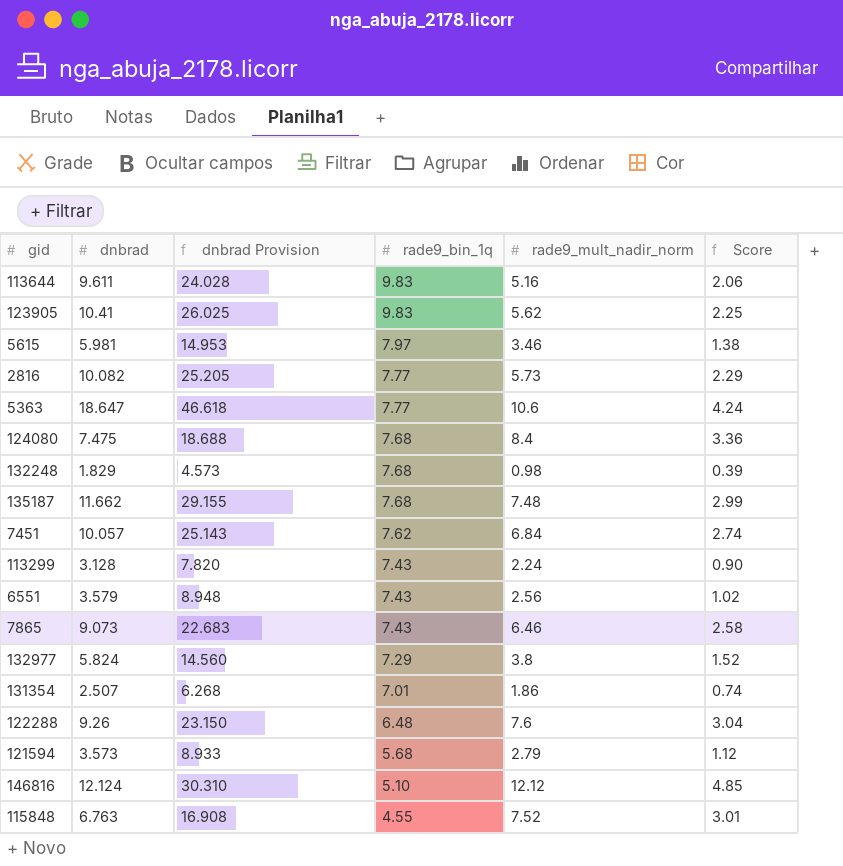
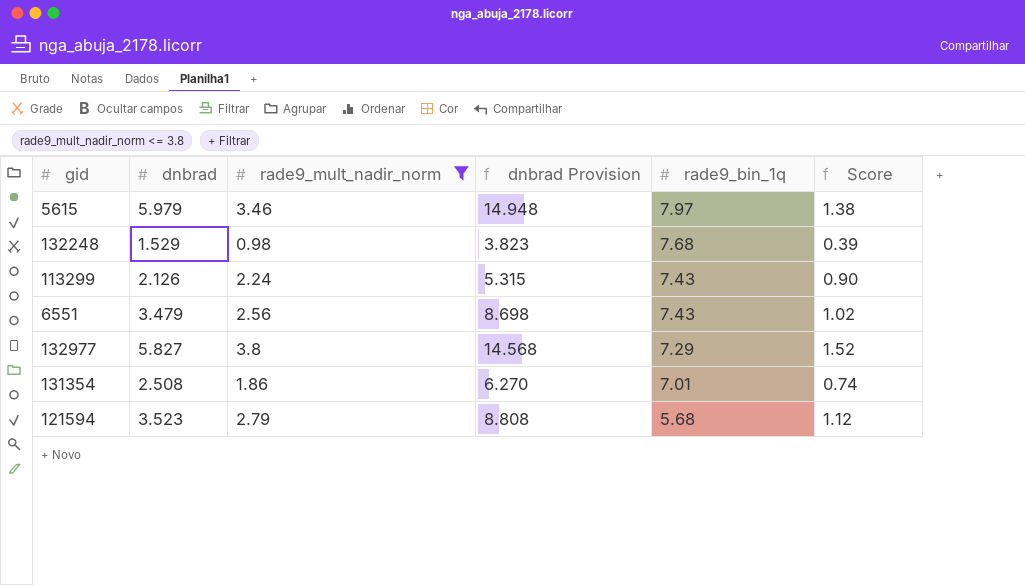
filter: none -> rade9_mult_nadir_norm <= 3.8
column rade9_mult_nadir_norm | position: 5 -> 3
5615 | dnbrad: 5.981 -> 5.979
5615 | dnbrad Provision: 14.953 -> 14.948
132248 | dnbrad: 1.829 -> 1.529
132248 | dnbrad Provision: 4.573 -> 3.823
113299 | dnbrad: 3.128 -> 2.126
113299 | dnbrad Provision: 7.820 -> 5.315
6551 | dnbrad: 3.579 -> 3.479
6551 | dnbrad Provision: 8.948 -> 8.698
132977 | dnbrad: 5.824 -> 5.827
132977 | dnbrad Provision: 14.560 -> 14.568
131354 | dnbrad: 2.507 -> 2.508
131354 | dnbrad Provision: 6.268 -> 6.270
121594 | dnbrad: 3.573 -> 3.523
121594 | dnbrad Provision: 8.933 -> 8.808

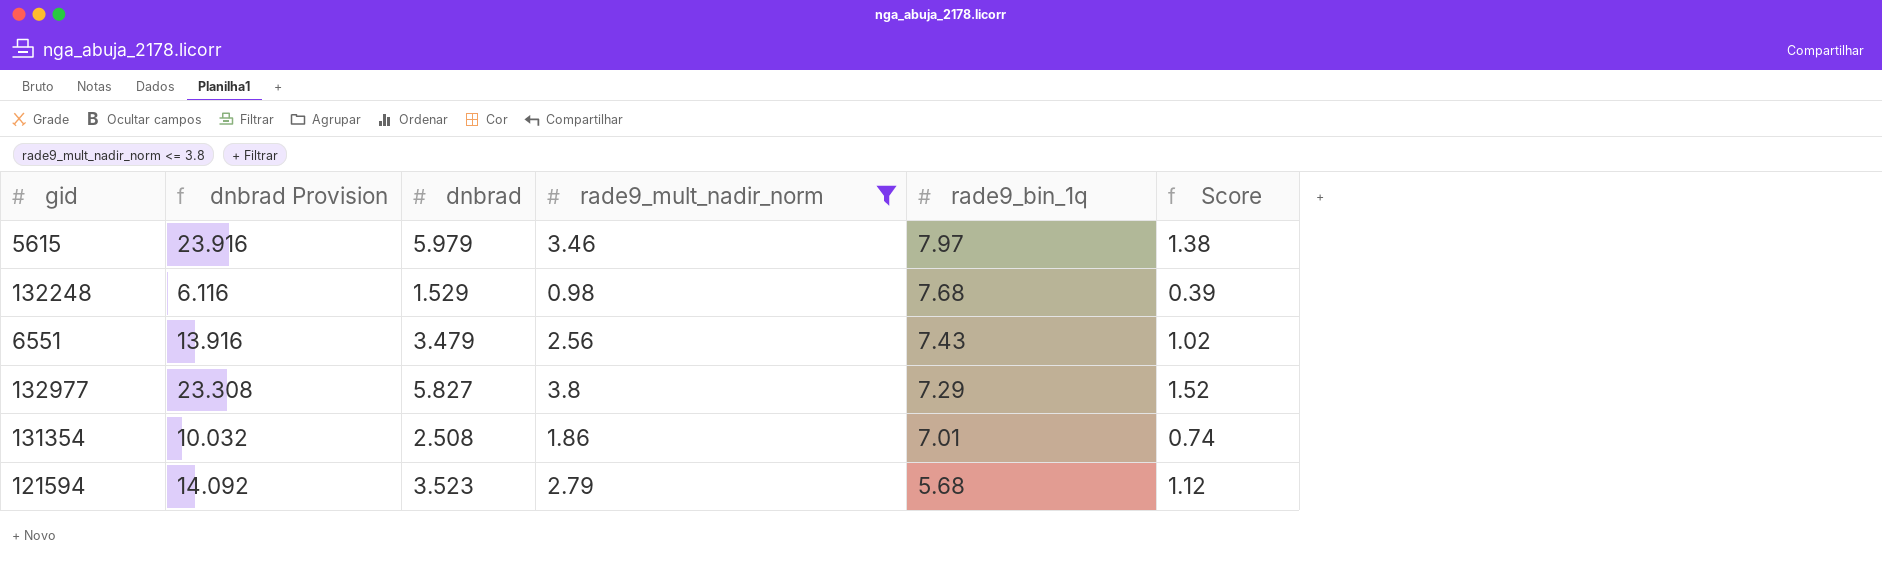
column dnbrad Provision | formula: [dnbrad] * 2.5 -> [dnbrad] * 4
column dnbrad Provision | position: 4 -> 2
row 113299: 2.126 | 2.24 | 5.315 | 7.43 | 0.90 -> none

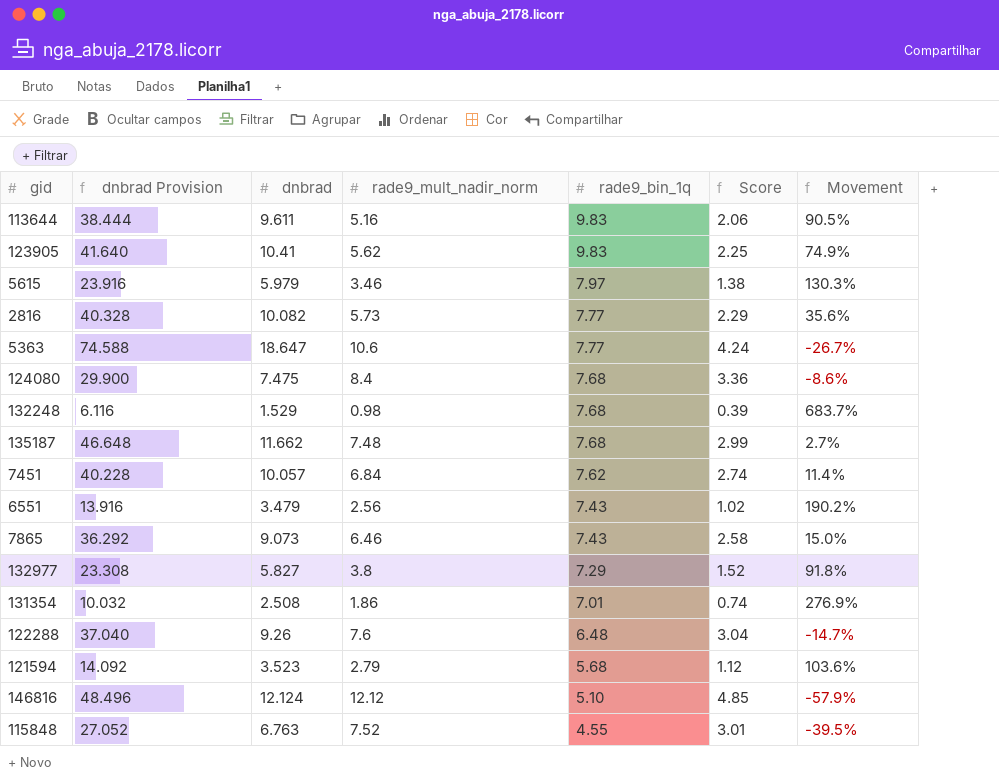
filter: rade9_mult_nadir_norm <= 3.8 -> none
column Movement | formula: none -> ([rade9_bin_1q] - [rade9_mult_nadir_norm]) / [rade9_mult_nadir_norm]

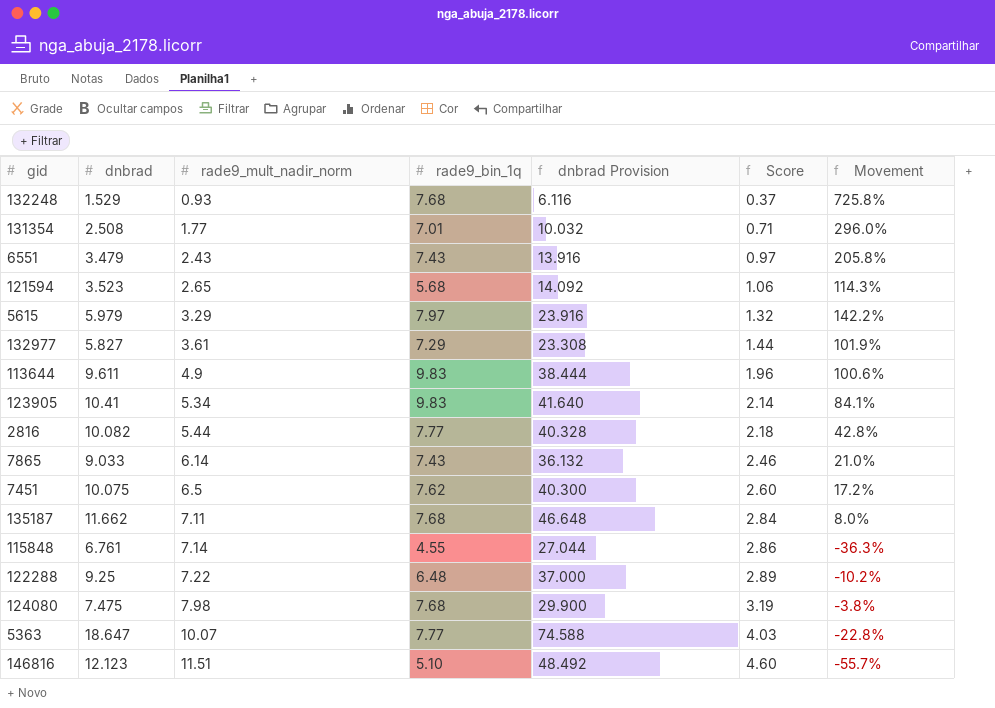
row order: rade9_bin_1q descending -> rade9_mult_nadir_norm ascending
column dnbrad Provision | position: 2 -> 5
132248 | rade9_mult_nadir_norm: 0.98 -> 0.93
132248 | Score: 0.39 -> 0.37
132248 | Movement: 683.7% -> 725.8%
131354 | rade9_mult_nadir_norm: 1.86 -> 1.77
131354 | Score: 0.74 -> 0.71
131354 | Movement: 276.9% -> 296.0%
6551 | rade9_mult_nadir_norm: 2.56 -> 2.43
6551 | Score: 1.02 -> 0.97
6551 | Movement: 190.2% -> 205.8%
121594 | rade9_mult_nadir_norm: 2.79 -> 2.65
121594 | Score: 1.12 -> 1.06
121594 | Movement: 103.6% -> 114.3%
5615 | rade9_mult_nadir_norm: 3.46 -> 3.29
5615 | Score: 1.38 -> 1.32
5615 | Movement: 130.3% -> 142.2%
132977 | rade9_mult_nadir_norm: 3.8 -> 3.61
132977 | Score: 1.52 -> 1.44
132977 | Movement: 91.8% -> 101.9%
113644 | rade9_mult_nadir_norm: 5.16 -> 4.9
113644 | Score: 2.06 -> 1.96
113644 | Movement: 90.5% -> 100.6%
123905 | rade9_mult_nadir_norm: 5.62 -> 5.34
123905 | Score: 2.25 -> 2.14
123905 | Movement: 74.9% -> 84.1%
2816 | rade9_mult_nadir_norm: 5.73 -> 5.44
2816 | Score: 2.29 -> 2.18
2816 | Movement: 35.6% -> 42.8%
7865 | dnbrad: 9.073 -> 9.033
7865 | rade9_mult_nadir_norm: 6.46 -> 6.14
7865 | dnbrad Provision: 36.292 -> 36.132
7865 | Score: 2.58 -> 2.46
7865 | Movement: 15.0% -> 21.0%
7451 | dnbrad: 10.057 -> 10.075
7451 | rade9_mult_nadir_norm: 6.84 -> 6.5
7451 | dnbrad Provision: 40.228 -> 40.300
7451 | Score: 2.74 -> 2.60
7451 | Movement: 11.4% -> 17.2%
135187 | rade9_mult_nadir_norm: 7.48 -> 7.11
135187 | Score: 2.99 -> 2.84
135187 | Movement: 2.7% -> 8.0%
115848 | dnbrad: 6.763 -> 6.761
115848 | rade9_mult_nadir_norm: 7.52 -> 7.14
115848 | dnbrad Provision: 27.052 -> 27.044
115848 | Score: 3.01 -> 2.86
115848 | Movement: -39.5% -> -36.3%
122288 | dnbrad: 9.26 -> 9.25
122288 | rade9_mult_nadir_norm: 7.6 -> 7.22
122288 | dnbrad Provision: 37.040 -> 37.000
122288 | Score: 3.04 -> 2.89
122288 | Movement: -14.7% -> -10.2%
124080 | rade9_mult_nadir_norm: 8.4 -> 7.98
124080 | Score: 3.36 -> 3.19
124080 | Movement: -8.6% -> -3.8%
5363 | rade9_mult_nadir_norm: 10.6 -> 10.07
5363 | Score: 4.24 -> 4.03
5363 | Movement: -26.7% -> -22.8%
146816 | dnbrad: 12.124 -> 12.123
146816 | rade9_mult_nadir_norm: 12.12 -> 11.51
146816 | dnbrad Provision: 48.496 -> 48.492
146816 | Score: 4.85 -> 4.60
146816 | Movement: -57.9% -> -55.7%

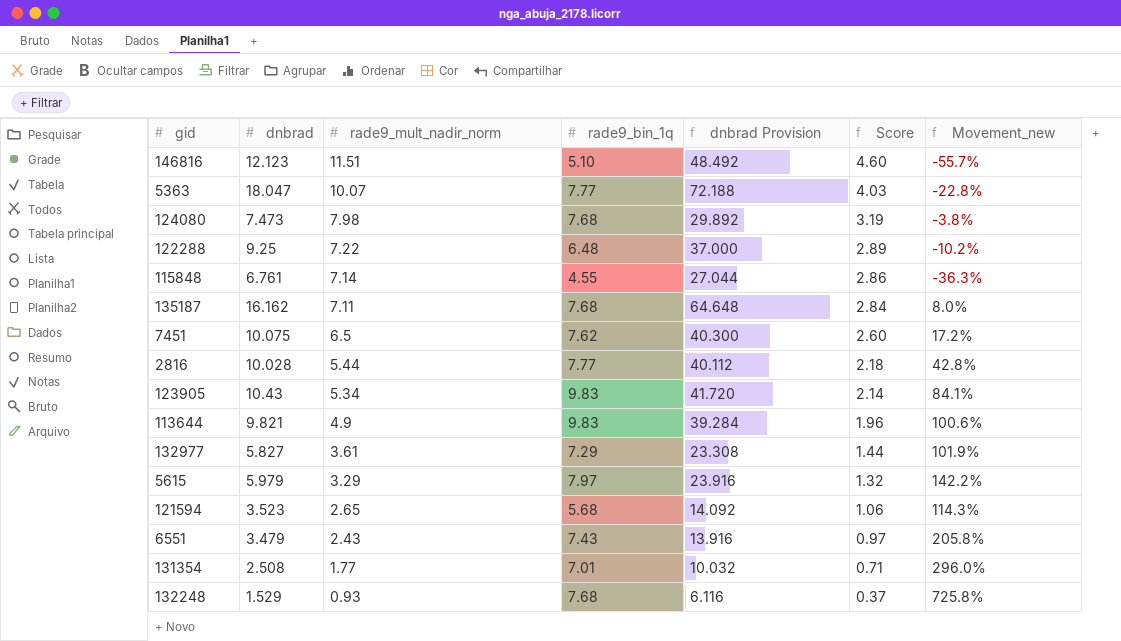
row order: rade9_mult_nadir_norm ascending -> rade9_mult_nadir_norm descending
column name: Movement -> Movement_new
row 7865: 9.033 | 6.14 | 7.43 | 36.132 | 2.46 | 21.0% -> none
5363 | dnbrad: 18.647 -> 18.047
5363 | dnbrad Provision: 74.588 -> 72.188
124080 | dnbrad: 7.475 -> 7.473
124080 | dnbrad Provision: 29.900 -> 29.892
135187 | dnbrad: 11.662 -> 16.162
135187 | dnbrad Provision: 46.648 -> 64.648
2816 | dnbrad: 10.082 -> 10.028
2816 | dnbrad Provision: 40.328 -> 40.112
123905 | dnbrad: 10.41 -> 10.43
123905 | dnbrad Provision: 41.640 -> 41.720
113644 | dnbrad: 9.611 -> 9.821
113644 | dnbrad Provision: 38.444 -> 39.284

